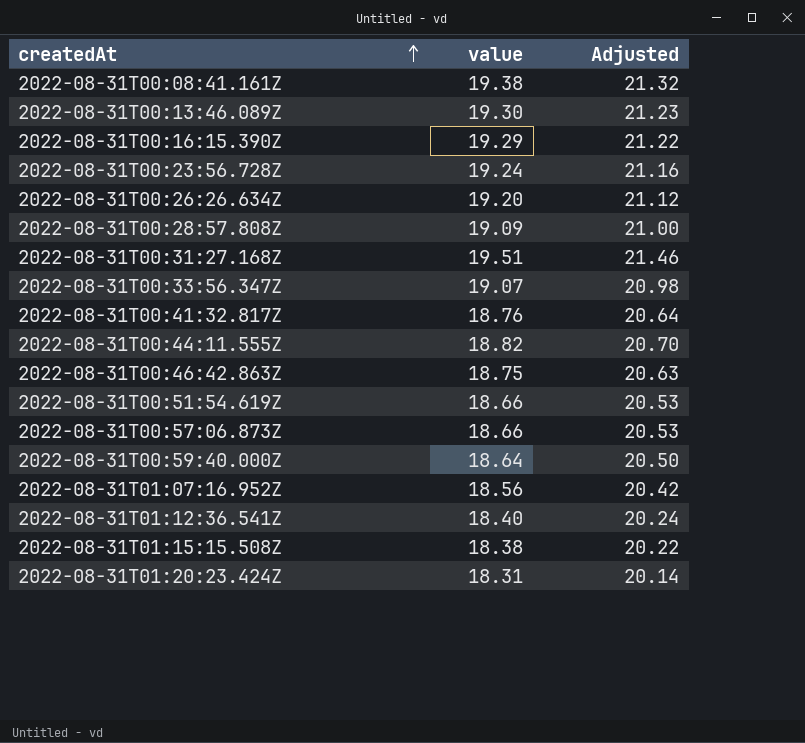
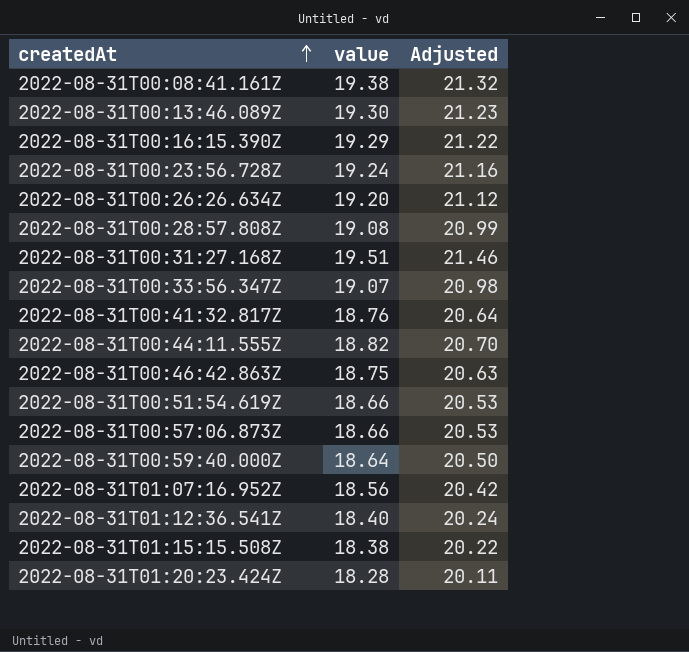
2022-08-31T00:28:57.808Z | value: 19.09 -> 19.08
2022-08-31T00:28:57.808Z | Adjusted: 21.00 -> 20.99
2022-08-31T01:20:23.424Z | value: 18.31 -> 18.28
2022-08-31T01:20:23.424Z | Adjusted: 20.14 -> 20.11

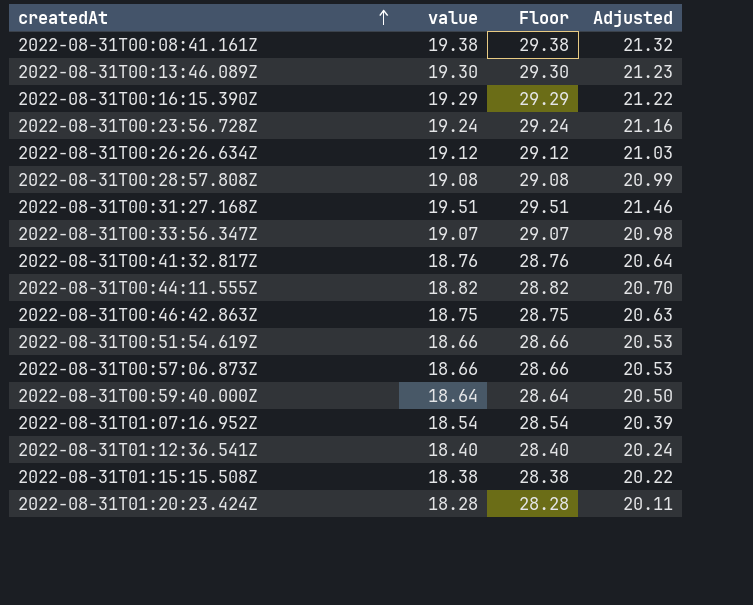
column Floor | formula: none -> [value] + 10
2022-08-31T00:26:26.634Z | value: 19.20 -> 19.12
2022-08-31T00:26:26.634Z | Adjusted: 21.12 -> 21.03
2022-08-31T01:07:16.952Z | value: 18.56 -> 18.54
2022-08-31T01:07:16.952Z | Adjusted: 20.42 -> 20.39

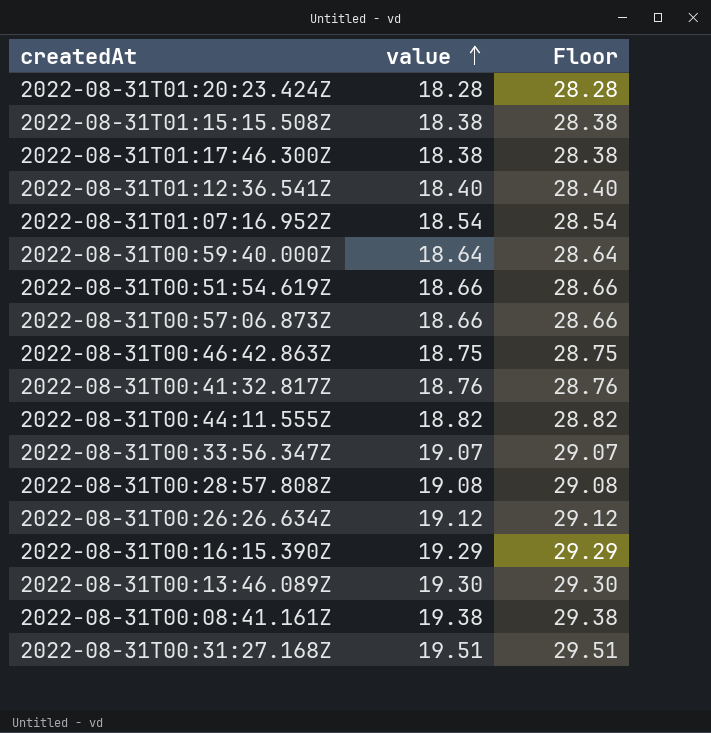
row order: createdAt ascending -> value ascending
column Adjusted | formula: [value] * 1.1 -> none
row 2022-08-31T00:23:56.728Z: 19.24 | 29.24 | 21.16 -> none
row 2022-08-31T01:17:46.300Z: none -> 18.38 | 28.38

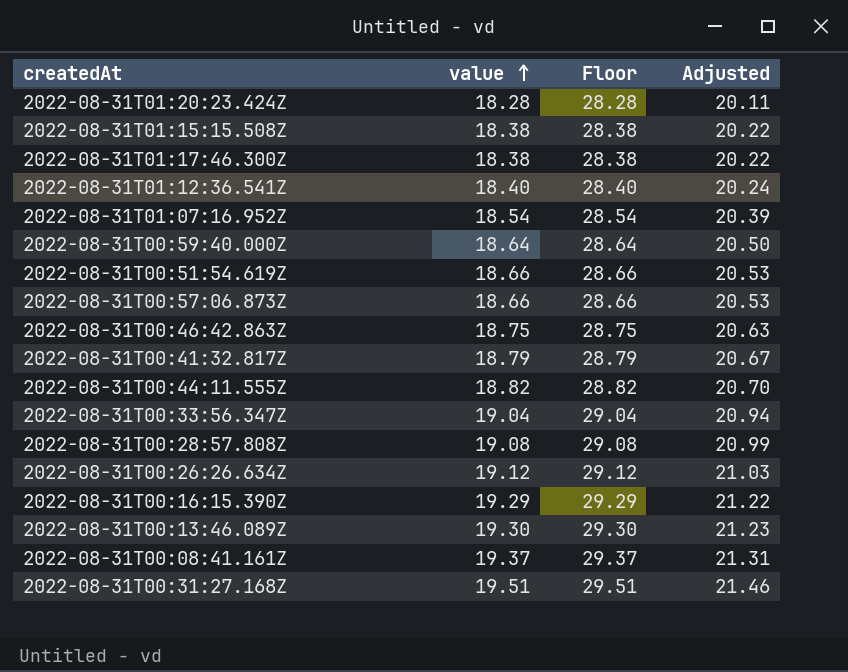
column Adjusted | formula: none -> [value] * 1.1
2022-08-31T00:41:32.817Z | value: 18.76 -> 18.79
2022-08-31T00:41:32.817Z | Floor: 28.76 -> 28.79
2022-08-31T00:33:56.347Z | value: 19.07 -> 19.04
2022-08-31T00:33:56.347Z | Floor: 29.07 -> 29.04
2022-08-31T00:08:41.161Z | value: 19.38 -> 19.37
2022-08-31T00:08:41.161Z | Floor: 29.38 -> 29.37

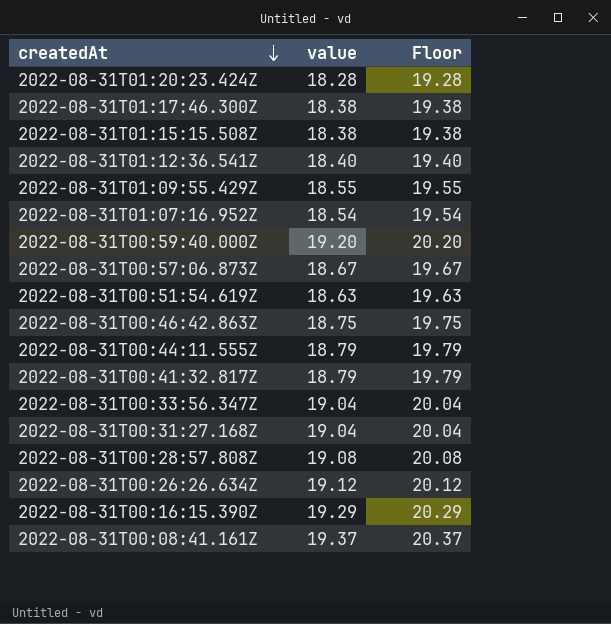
row order: value ascending -> createdAt descending
column Adjusted | formula: [value] * 1.1 -> none
column Floor | formula: [value] + 10 -> [value] + 1
row 2022-08-31T00:13:46.089Z: 19.30 | 29.30 | 21.23 -> none
row 2022-08-31T01:09:55.429Z: none -> 18.55 | 19.55
2022-08-31T00:59:40.000Z | value: 18.64 -> 19.20
2022-08-31T00:57:06.873Z | value: 18.66 -> 18.67
2022-08-31T00:51:54.619Z | value: 18.66 -> 18.63
2022-08-31T00:44:11.555Z | value: 18.82 -> 18.79
2022-08-31T00:31:27.168Z | value: 19.51 -> 19.04

